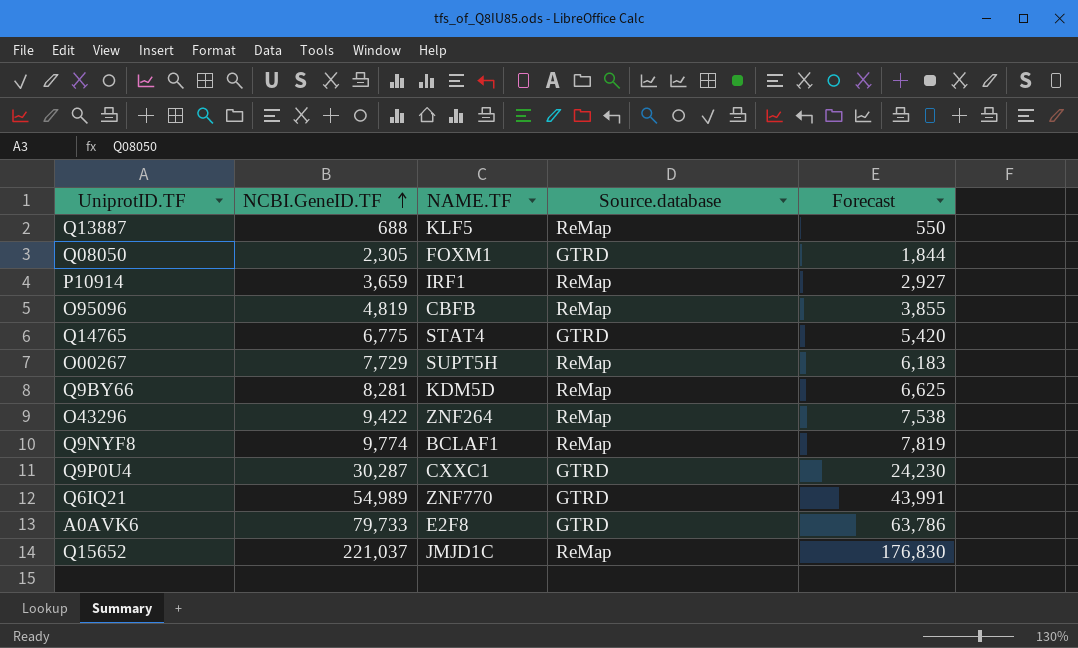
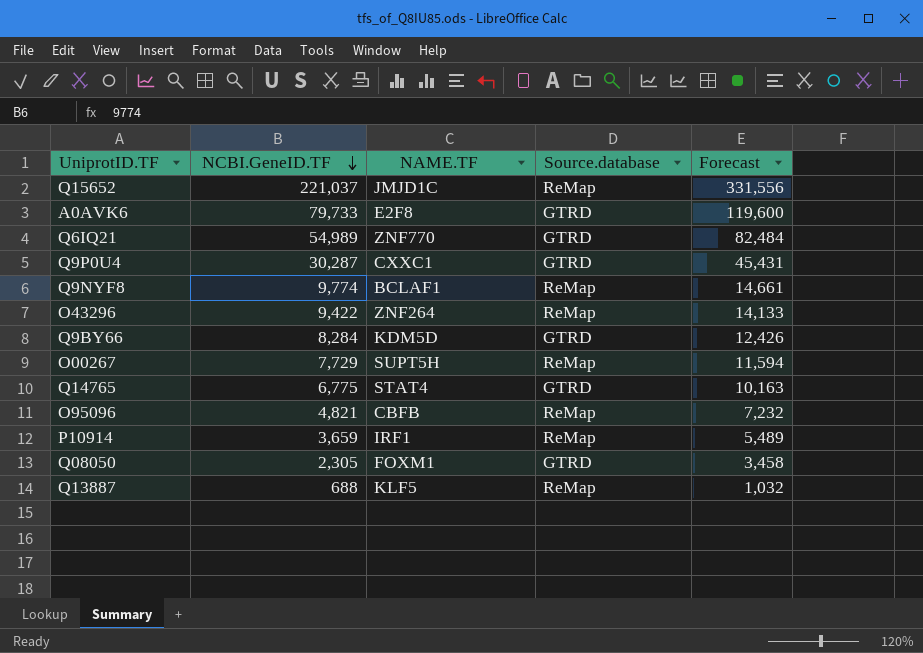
row order: NCBI.GeneID.TF ascending -> NCBI.GeneID.TF descending
column Forecast | formula: [NCBI.GeneID.TF] * 0.8 -> [NCBI.GeneID.TF] * 1.5
Q9BY66 | NCBI.GeneID.TF: 8,281 -> 8,284
Q9BY66 | Source.database: ReMap -> GTRD
O95096 | NCBI.GeneID.TF: 4,819 -> 4,821

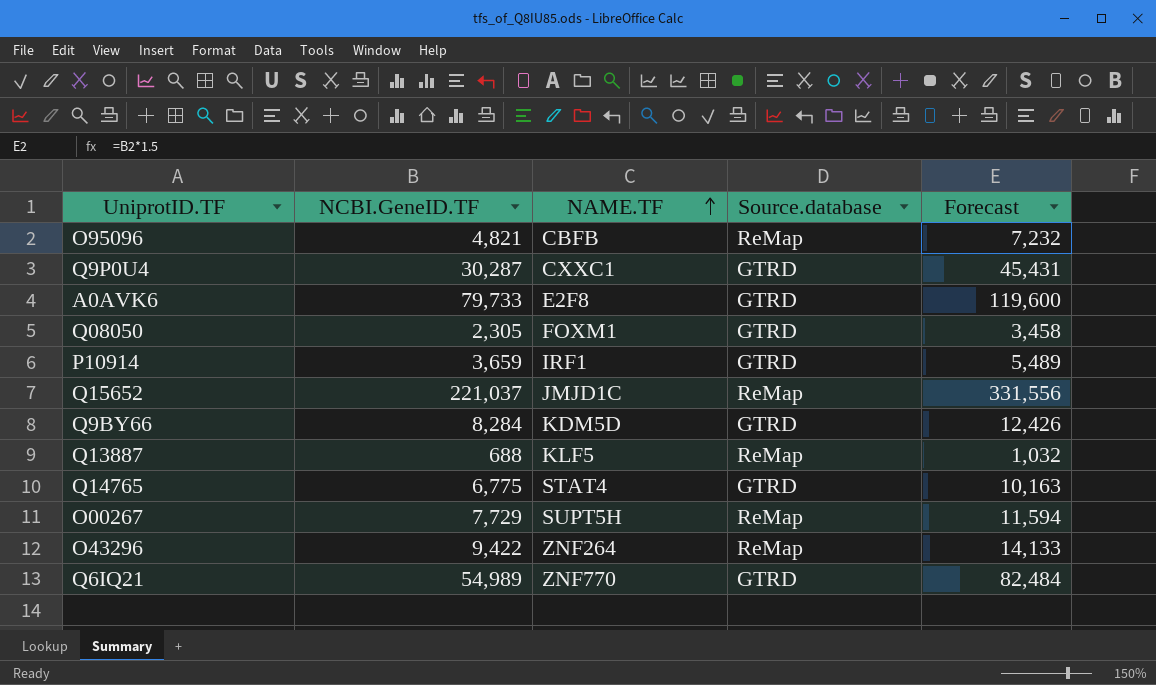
row order: NCBI.GeneID.TF descending -> NAME.TF ascending
row Q9NYF8: 9,774 | BCLAF1 | ReMap | 14,661 -> none
P10914 | Source.database: ReMap -> GTRD

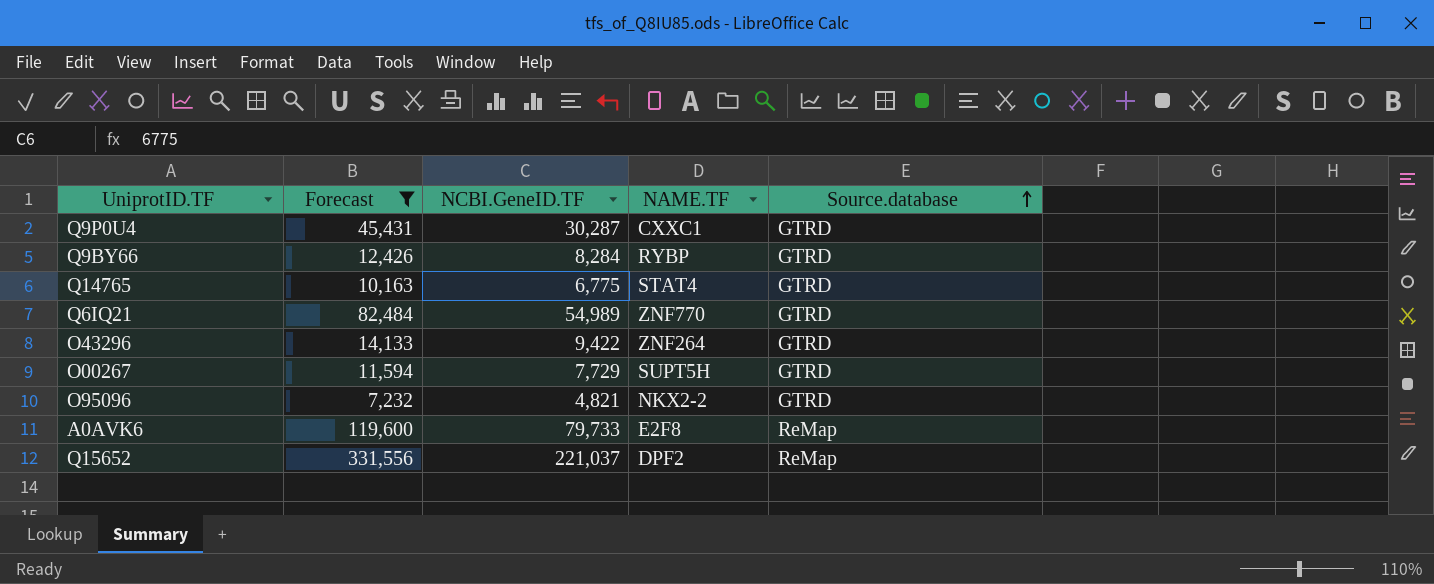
filter: none -> Forecast >= 7,232
row order: NAME.TF ascending -> Source.database ascending
column Forecast | position: 5 -> 2
Q9BY66 | NAME.TF: KDM5D -> RYBP
O43296 | Source.database: ReMap -> GTRD
O00267 | Source.database: ReMap -> GTRD
O95096 | NAME.TF: CBFB -> NKX2-2
O95096 | Source.database: ReMap -> GTRD
A0AVK6 | Source.database: GTRD -> ReMap
Q15652 | NAME.TF: JMJD1C -> DPF2

